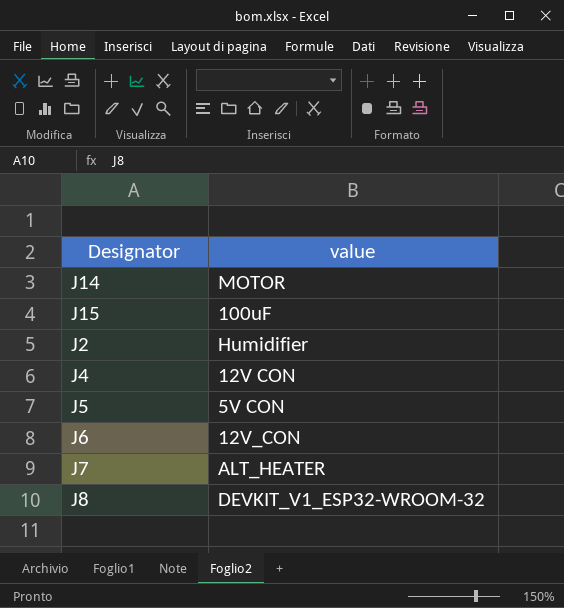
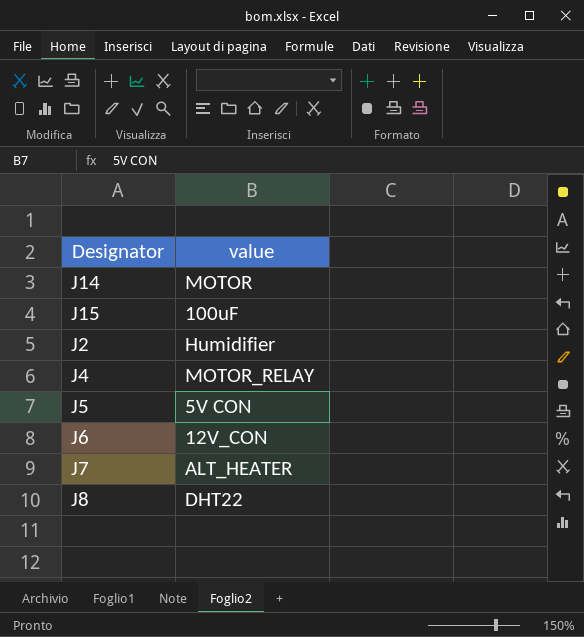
J4 | value: 12V CON -> MOTOR_RELAY
J8 | value: DEVKIT_V1_ESP32-WROOM-32 -> DHT22

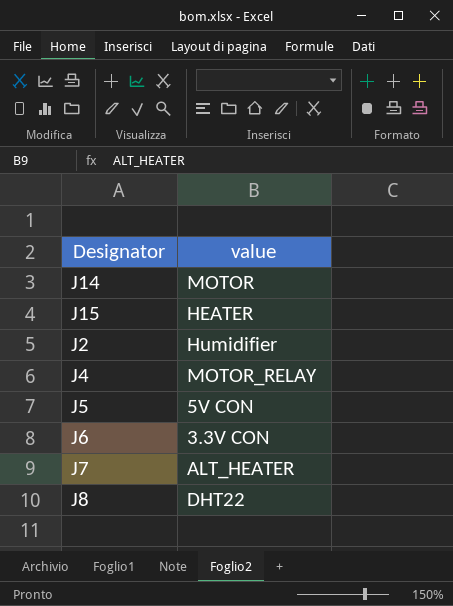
J15 | value: 100uF -> HEATER
J6 | value: 12V_CON -> 3.3V CON

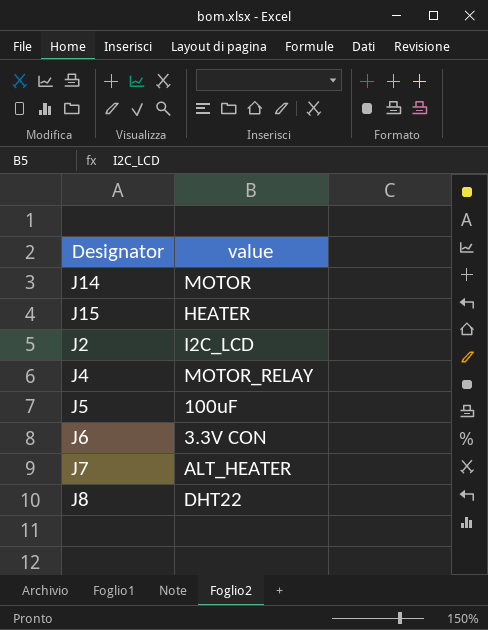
J2 | value: Humidifier -> I2C_LCD
J5 | value: 5V CON -> 100uF

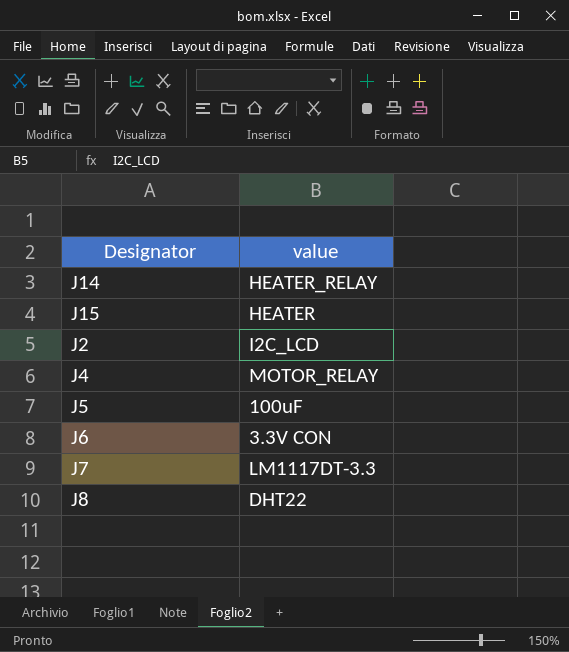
J14 | value: MOTOR -> HEATER_RELAY
J7 | value: ALT_HEATER -> LM1117DT-3.3

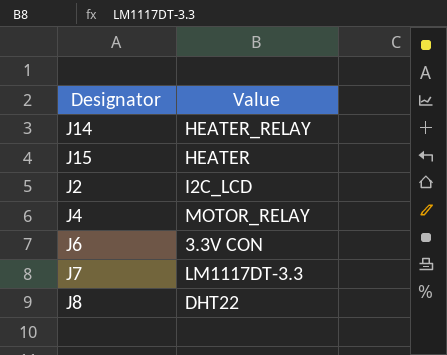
column name: value -> Value
row J5: 100uF -> none

